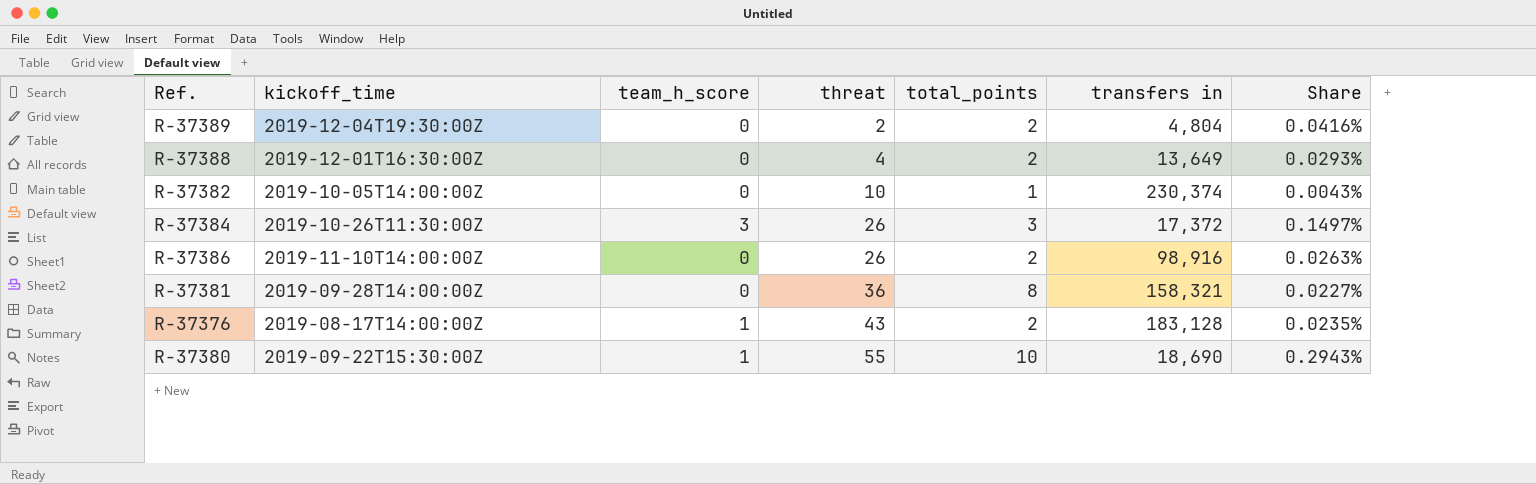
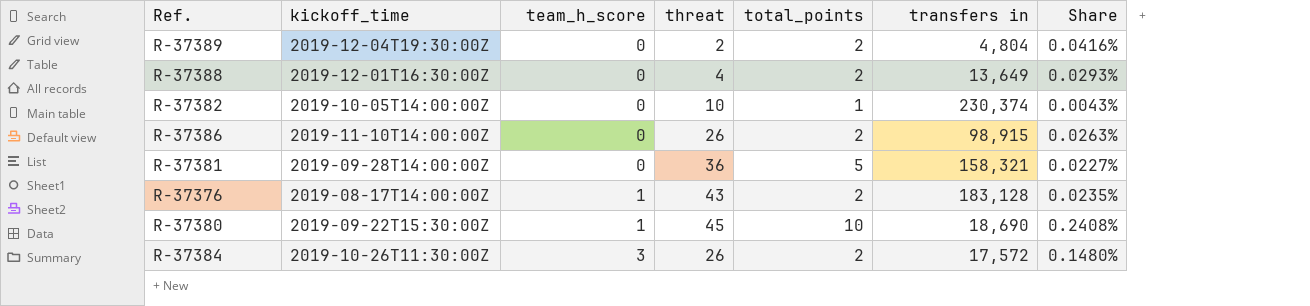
row order: threat ascending -> team_h_score ascending
R-37386 | transfers in: 98,916 -> 98,915
R-37381 | total_points: 8 -> 5
R-37380 | threat: 55 -> 45
R-37380 | Share: 0.2943% -> 0.2408%
R-37384 | total_points: 3 -> 2
R-37384 | transfers in: 17,372 -> 17,572
R-37384 | Share: 0.1497% -> 0.1480%

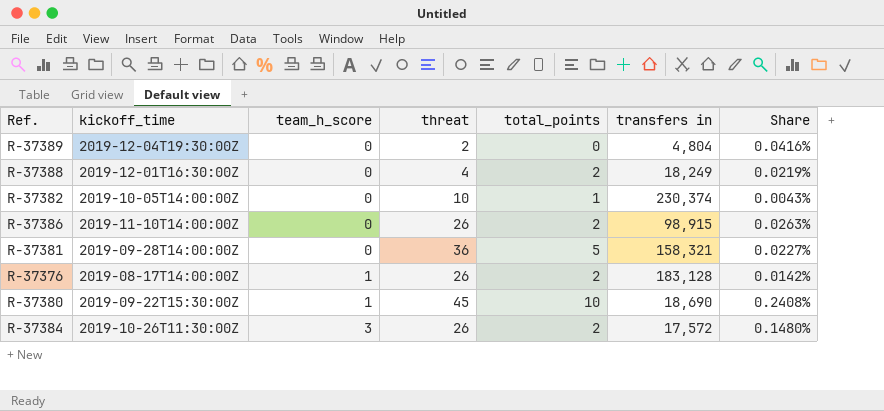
R-37389 | total_points: 2 -> 0
R-37388 | transfers in: 13,649 -> 18,249
R-37388 | Share: 0.0293% -> 0.0219%
R-37376 | threat: 43 -> 26
R-37376 | Share: 0.0235% -> 0.0142%

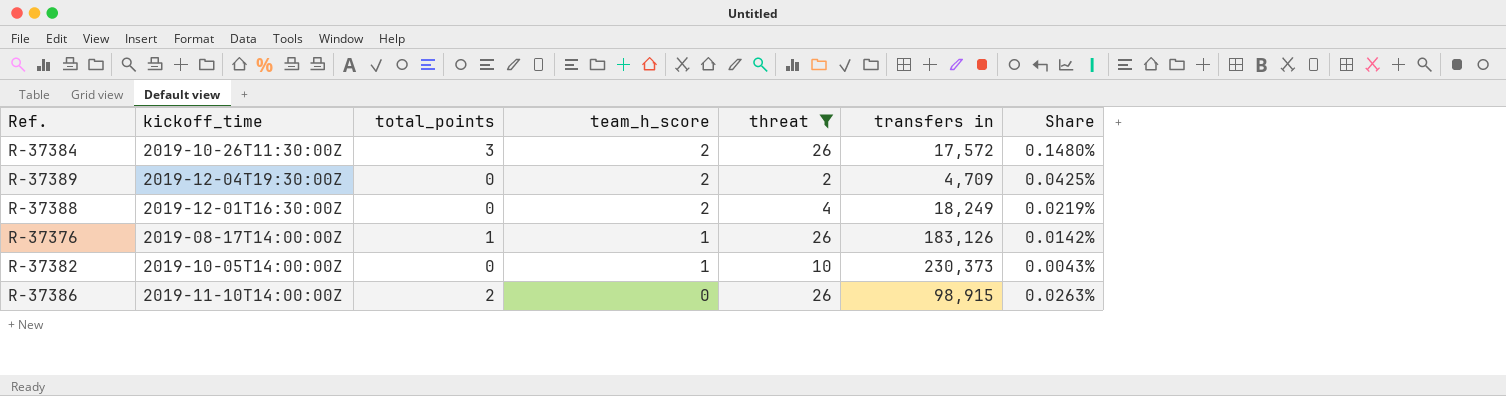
filter: none -> threat <= 26
row order: team_h_score ascending -> team_h_score descending
column total_points | position: 5 -> 3
R-37384 | total_points: 2 -> 3
R-37384 | team_h_score: 3 -> 2
R-37389 | team_h_score: 0 -> 2
R-37389 | transfers in: 4,804 -> 4,709
R-37389 | Share: 0.0416% -> 0.0425%
R-37388 | total_points: 2 -> 0
R-37388 | team_h_score: 0 -> 2
R-37376 | total_points: 2 -> 1
R-37376 | transfers in: 183,128 -> 183,126
R-37382 | total_points: 1 -> 0
R-37382 | team_h_score: 0 -> 1
R-37382 | transfers in: 230,374 -> 230,373

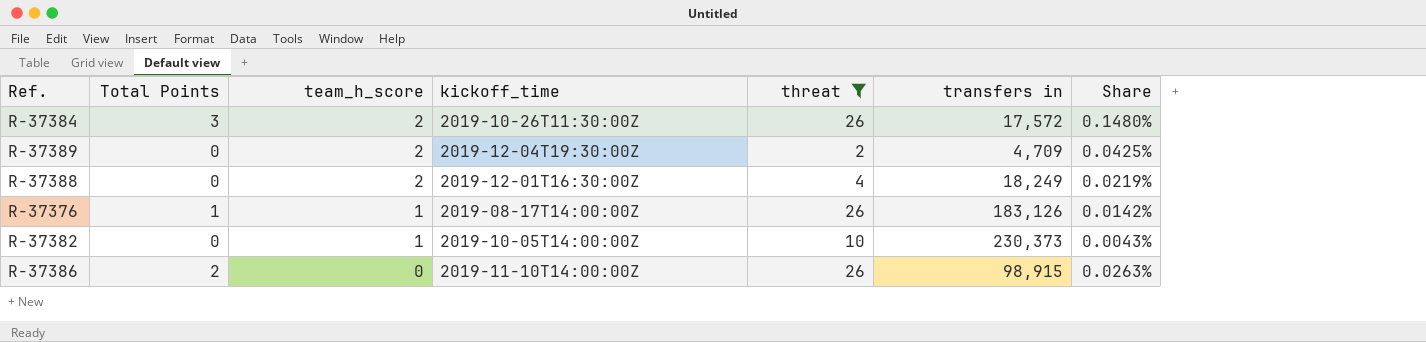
column name: total_points -> Total Points
column kickoff_time | position: 2 -> 4

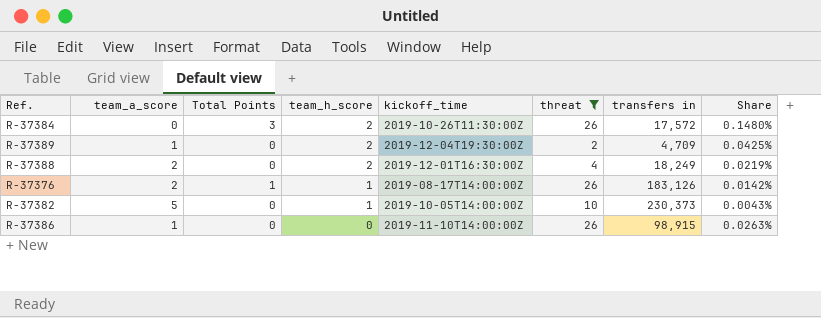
column team_a_score | position: none -> 2
R-37386 | Total Points: 2 -> 0

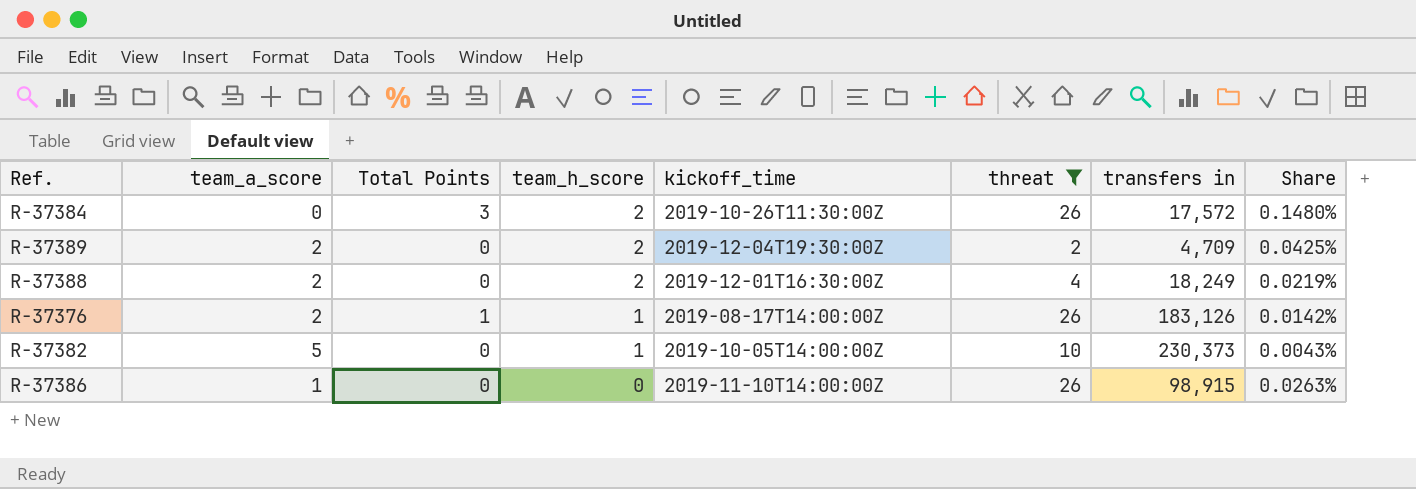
R-37389 | team_a_score: 1 -> 2

